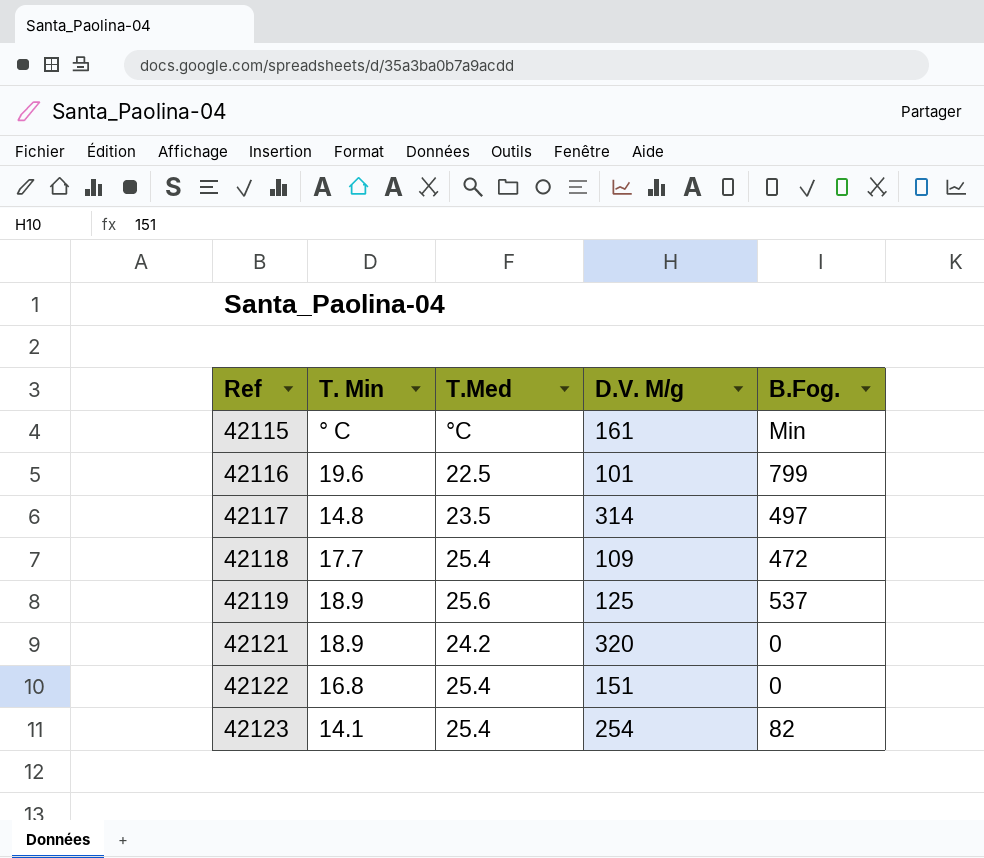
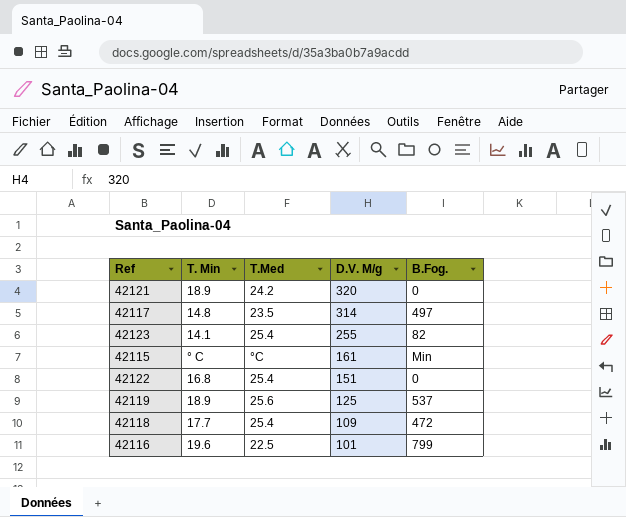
row order: Ref ascending -> D.V. M/g descending
42123 | D.V. M/g: 254 -> 255

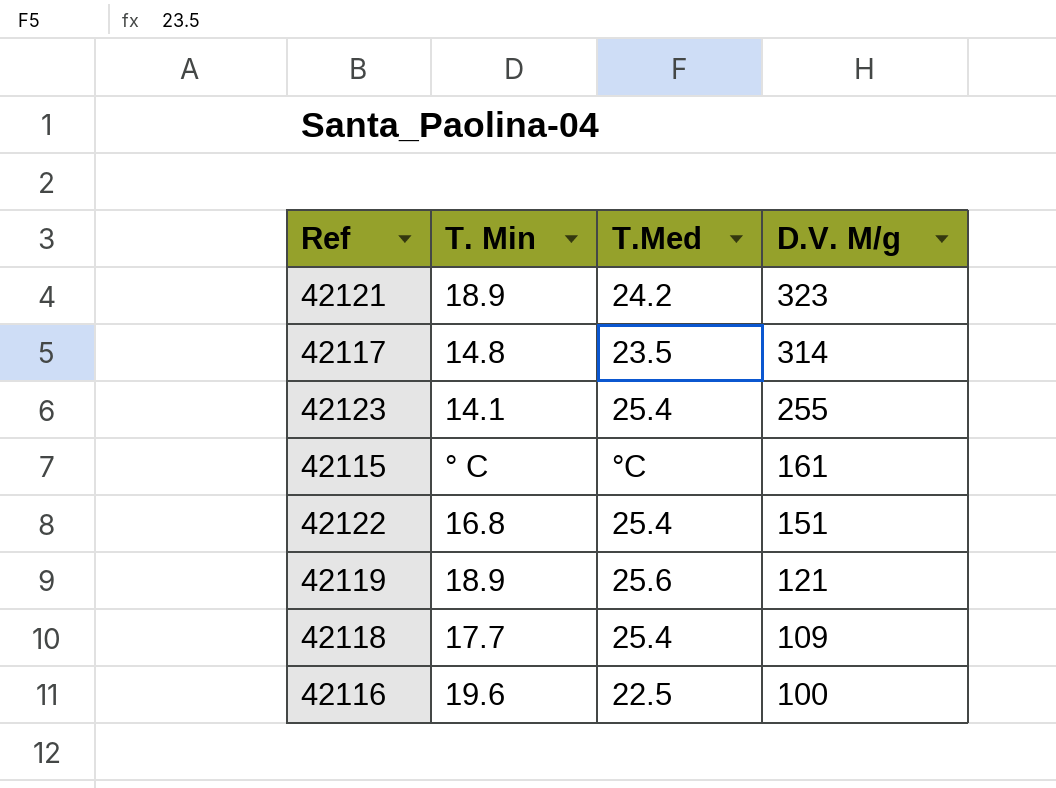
column B.Fog. | position: 5 -> none
42121 | D.V. M/g: 320 -> 323
42119 | D.V. M/g: 125 -> 121
42116 | D.V. M/g: 101 -> 100

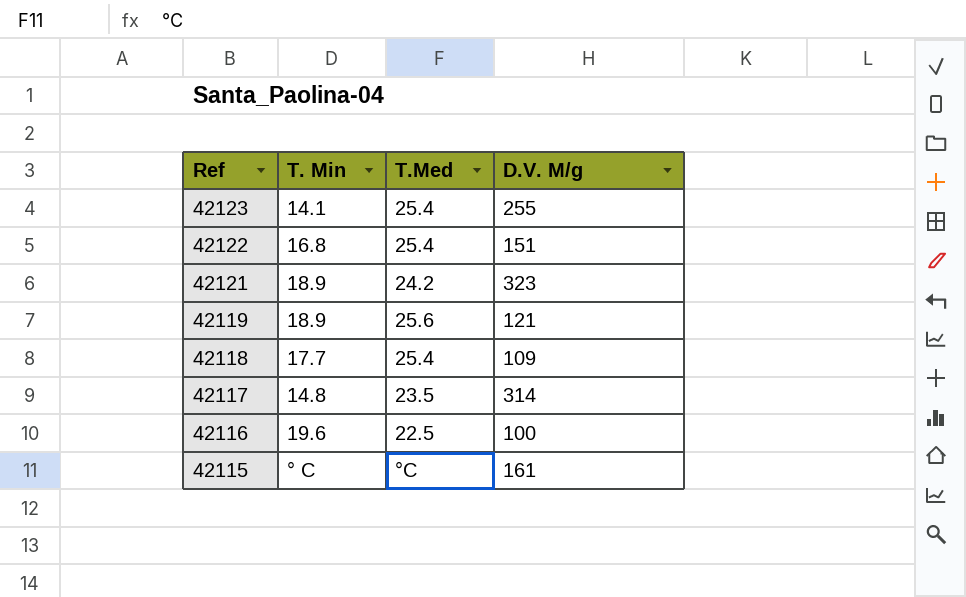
row order: D.V. M/g descending -> Ref descending

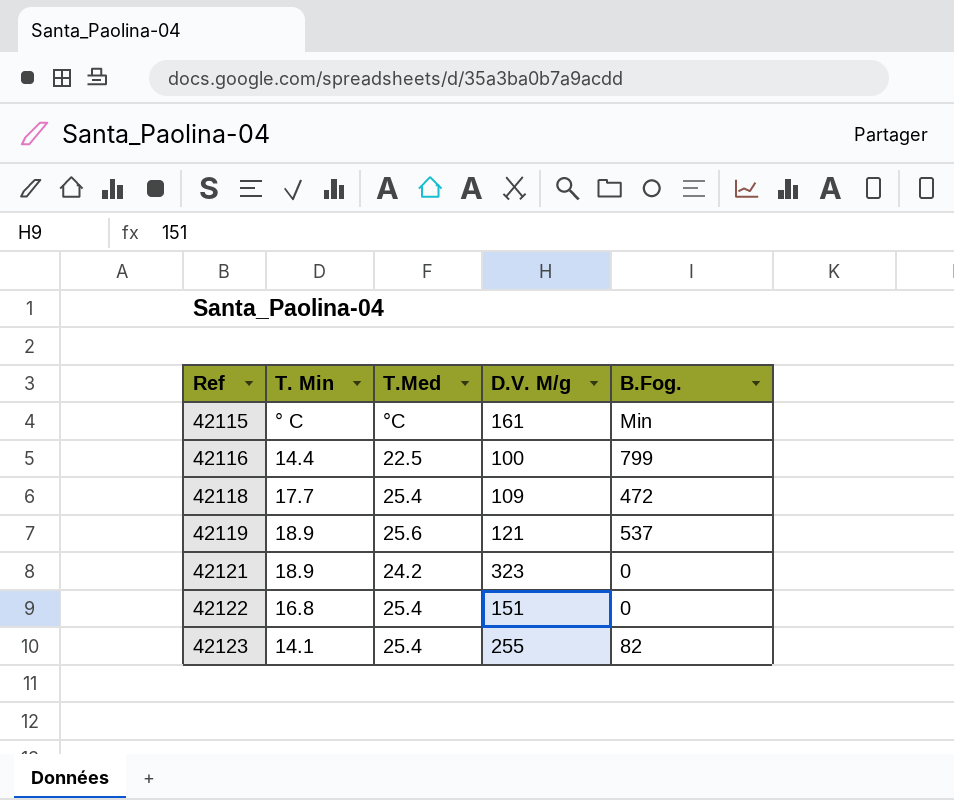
row order: Ref descending -> Ref ascending
column B.Fog. | position: none -> 5
row 42117: 14.8 | 23.5 | 314 -> none
42116 | T. Min: 19.6 -> 14.4

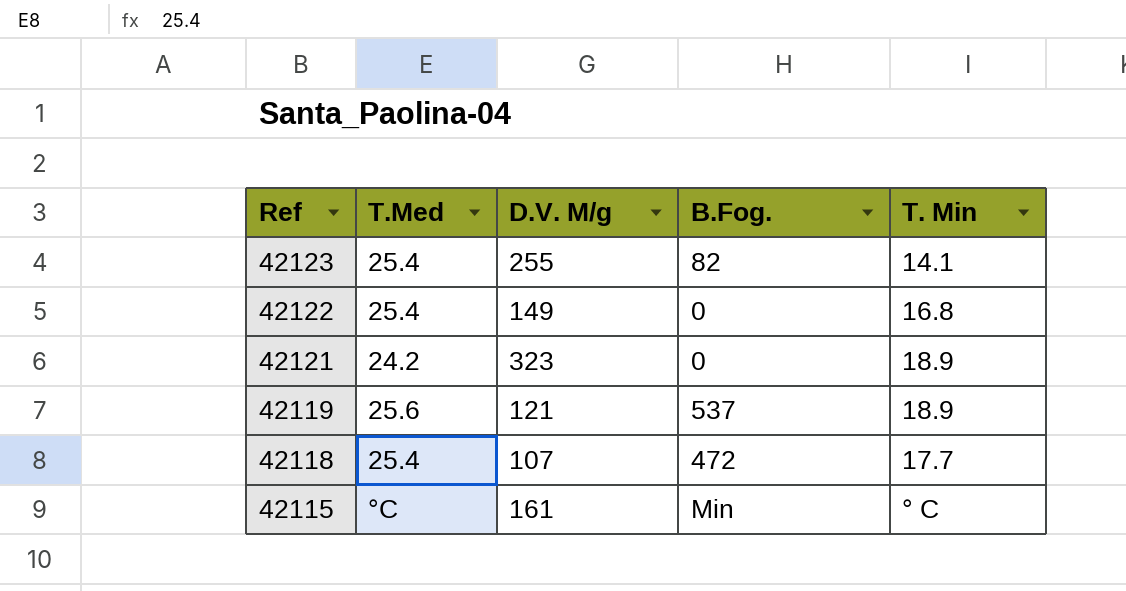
row order: Ref ascending -> Ref descending
column T. Min | position: 2 -> 5
row 42116: 14.4 | 22.5 | 100 | 799 -> none
42122 | D.V. M/g: 151 -> 149
42118 | D.V. M/g: 109 -> 107

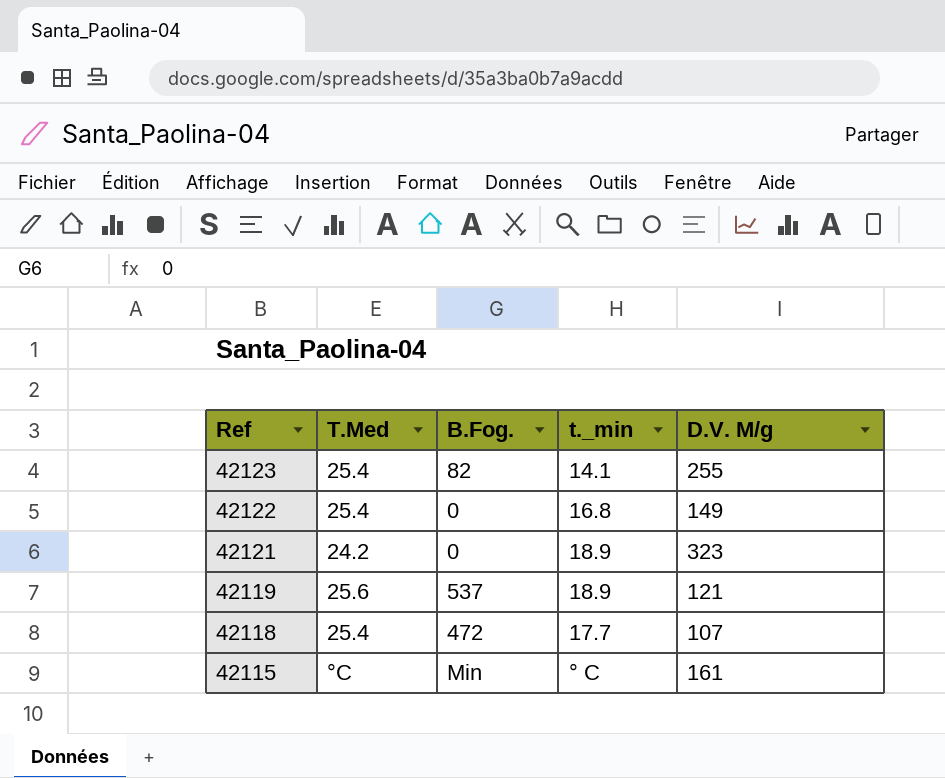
column name: T. Min -> t._min
column D.V. M/g | position: 3 -> 5

